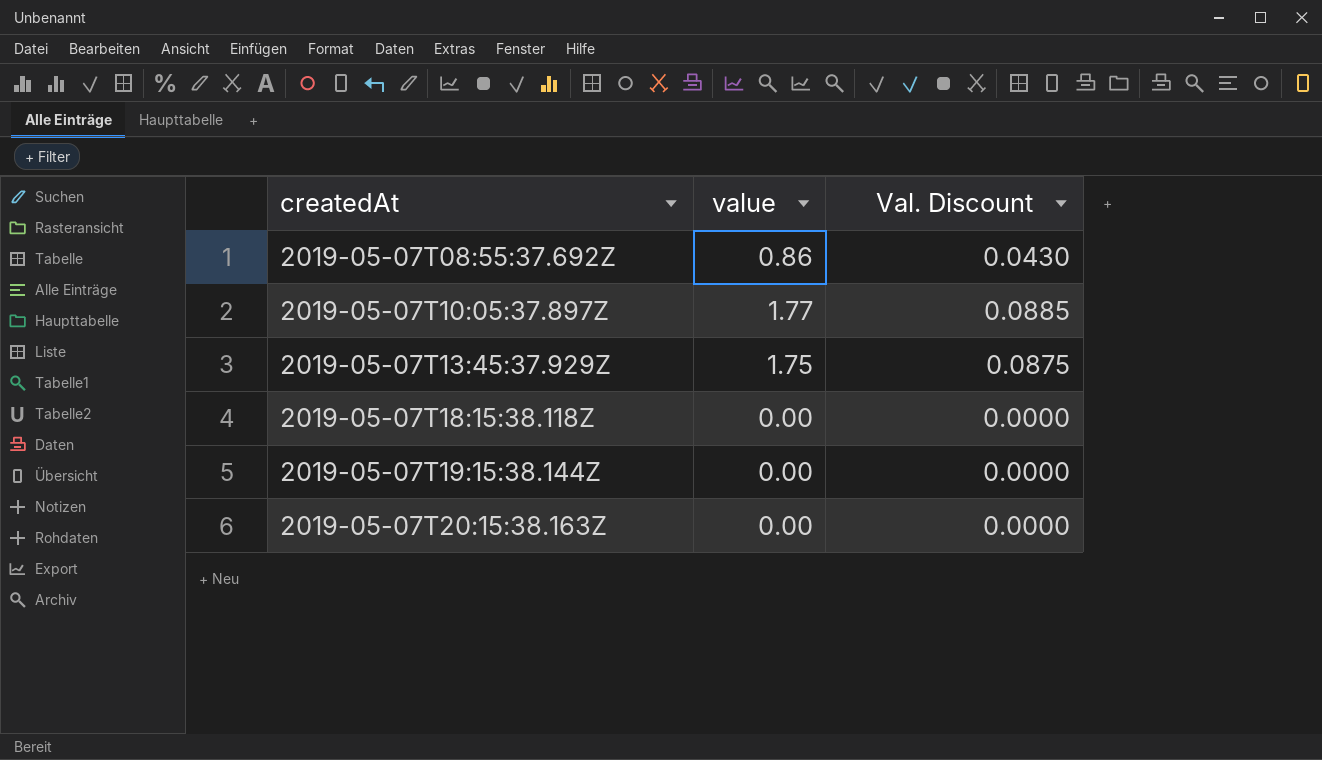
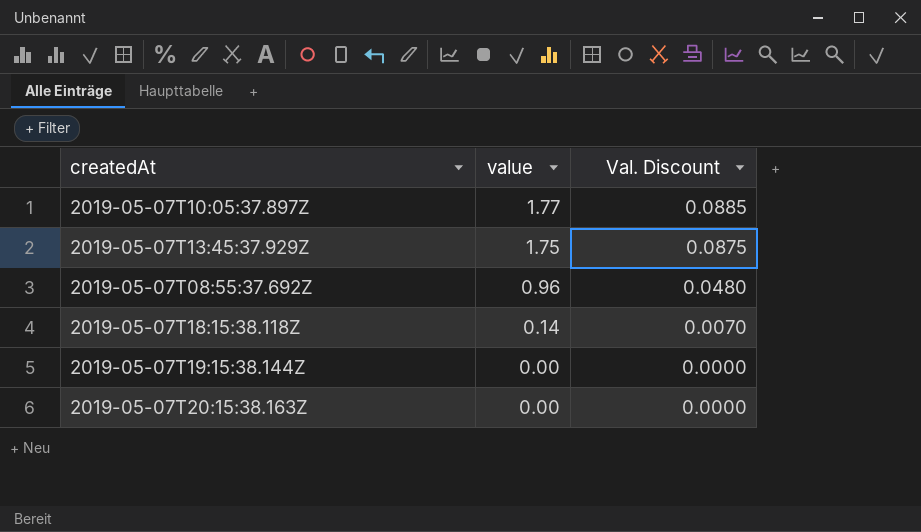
row order: createdAt ascending -> value descending
2019-05-07T08:55:37.692Z | value: 0.86 -> 0.96
2019-05-07T08:55:37.692Z | Val. Discount: 0.0430 -> 0.0480
2019-05-07T18:15:38.118Z | value: 0.00 -> 0.14
2019-05-07T18:15:38.118Z | Val. Discount: 0.0000 -> 0.0070

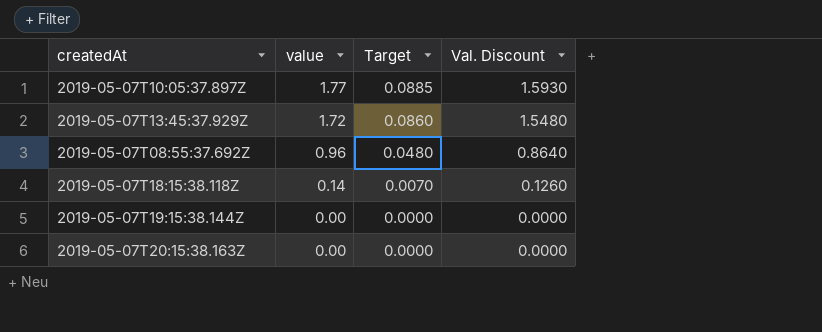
column Target | formula: none -> [value] * 0.05
column Val. Discount | formula: [value] * 0.05 -> [value] * 0.9
2019-05-07T13:45:37.929Z | value: 1.75 -> 1.72

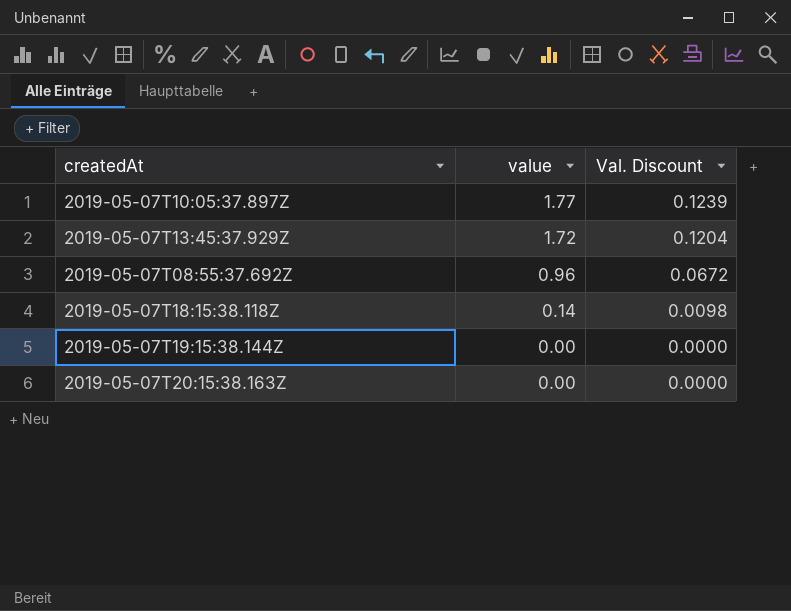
column Target | formula: [value] * 0.05 -> none
column Val. Discount | formula: [value] * 0.9 -> [value] * 0.07

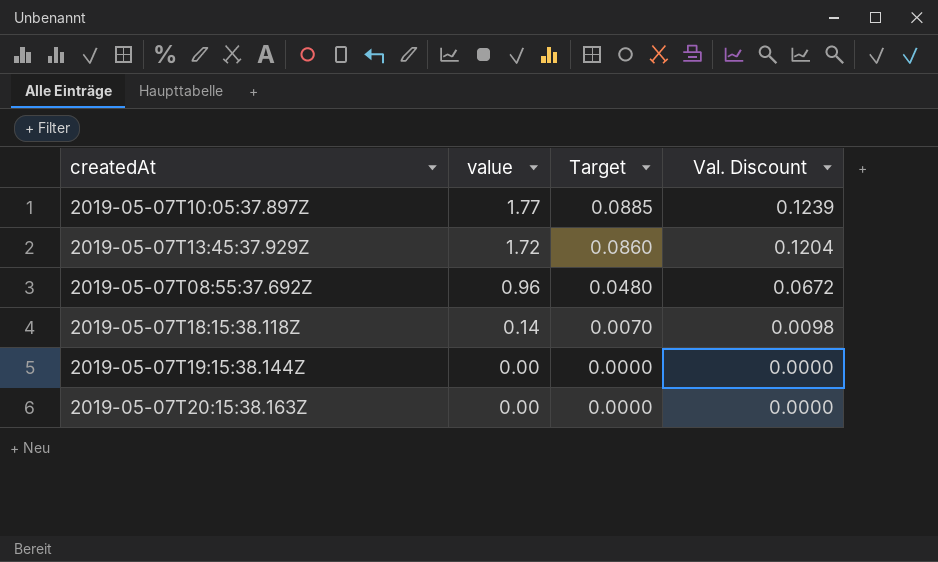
column Target | formula: none -> [value] * 0.05

